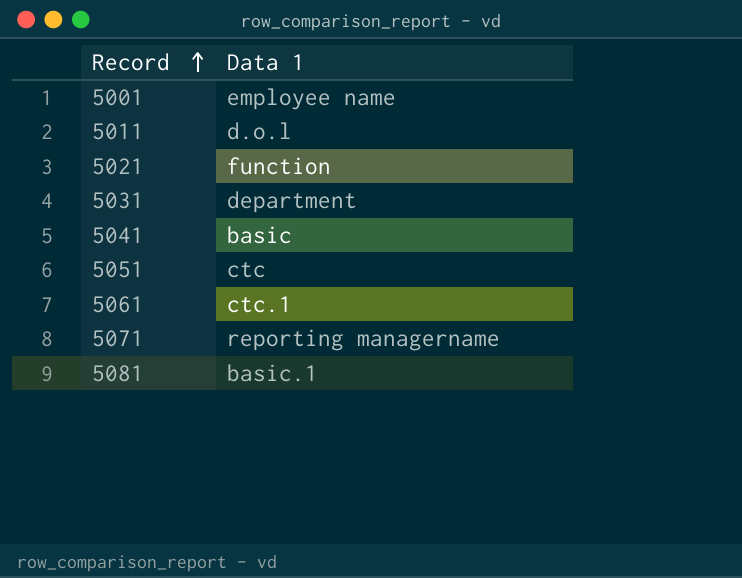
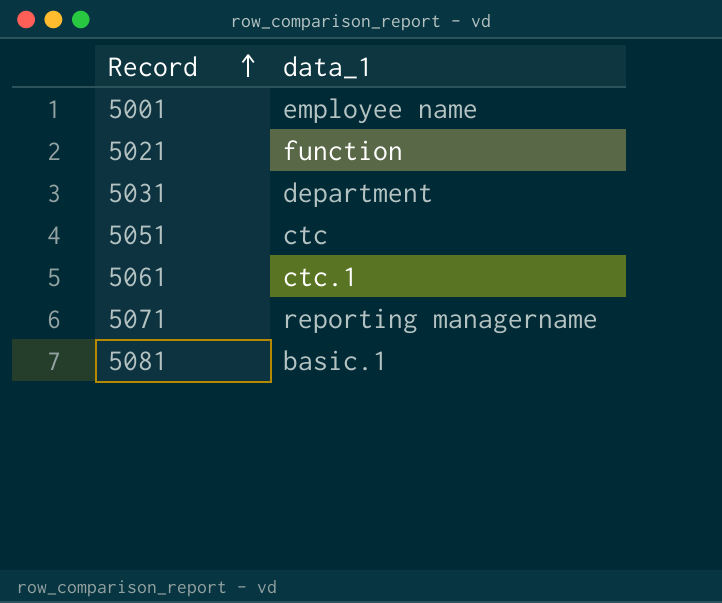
column name: Data 1 -> data_1
row 5011: d.o.l -> none
row 5041: basic -> none

